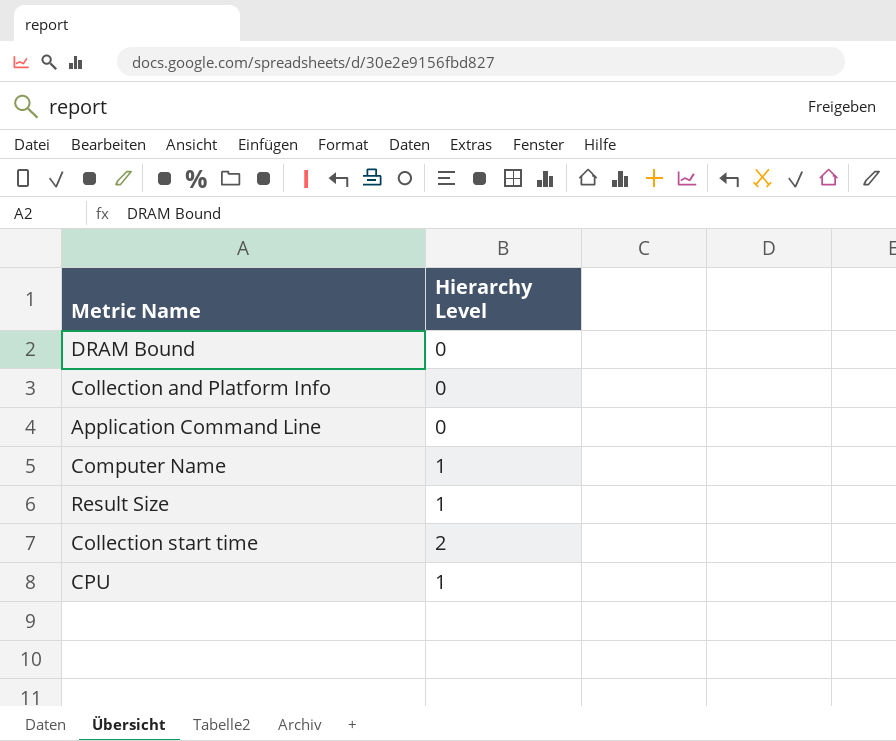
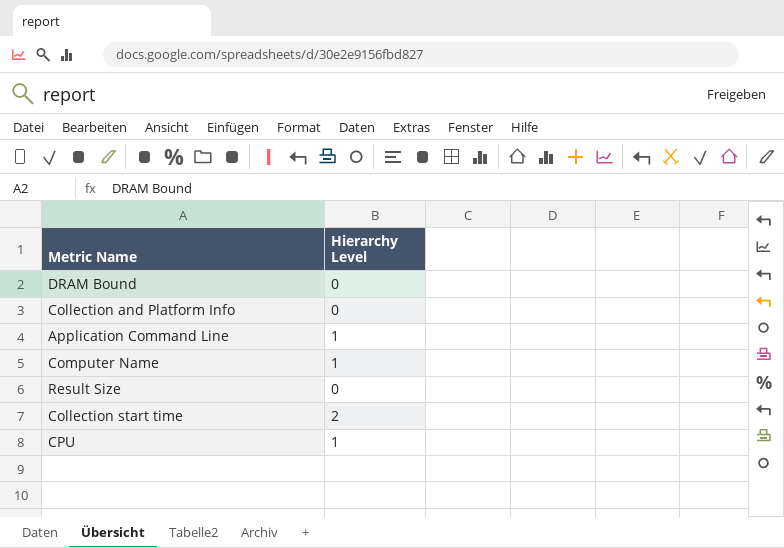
Application Command Line | Hierarchy Level: 0 -> 1
Result Size | Hierarchy Level: 1 -> 0

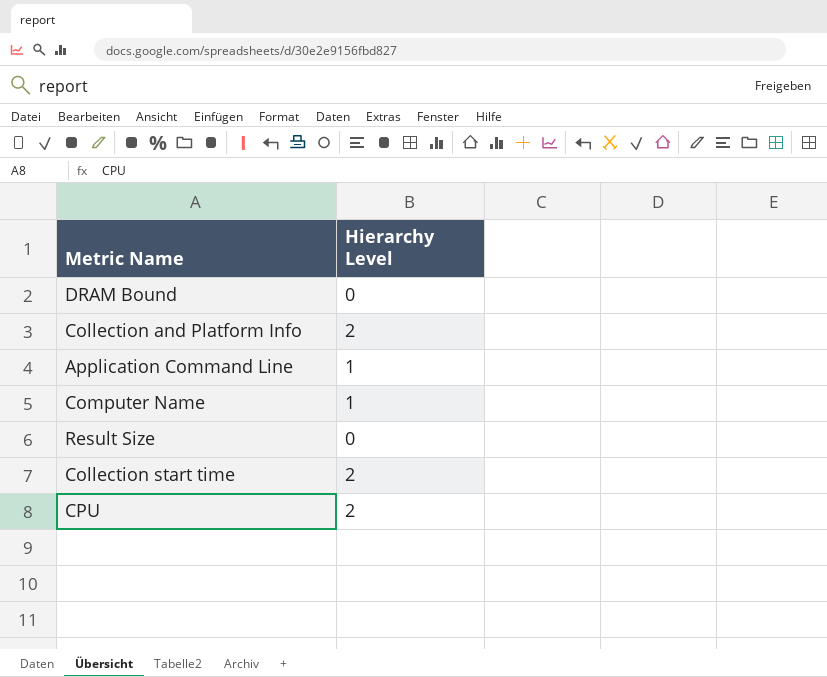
Collection and Platform Info | Hierarchy Level: 0 -> 2
CPU | Hierarchy Level: 1 -> 2

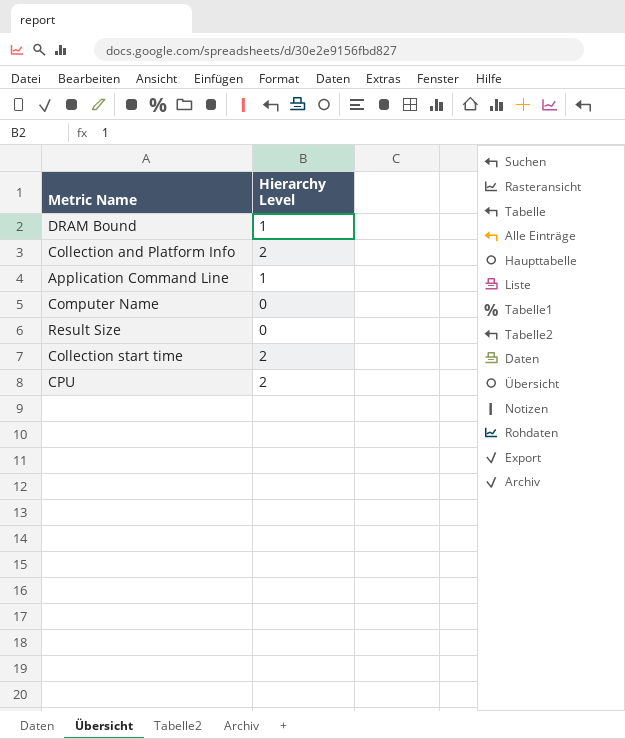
DRAM Bound | Hierarchy Level: 0 -> 1
Computer Name | Hierarchy Level: 1 -> 0

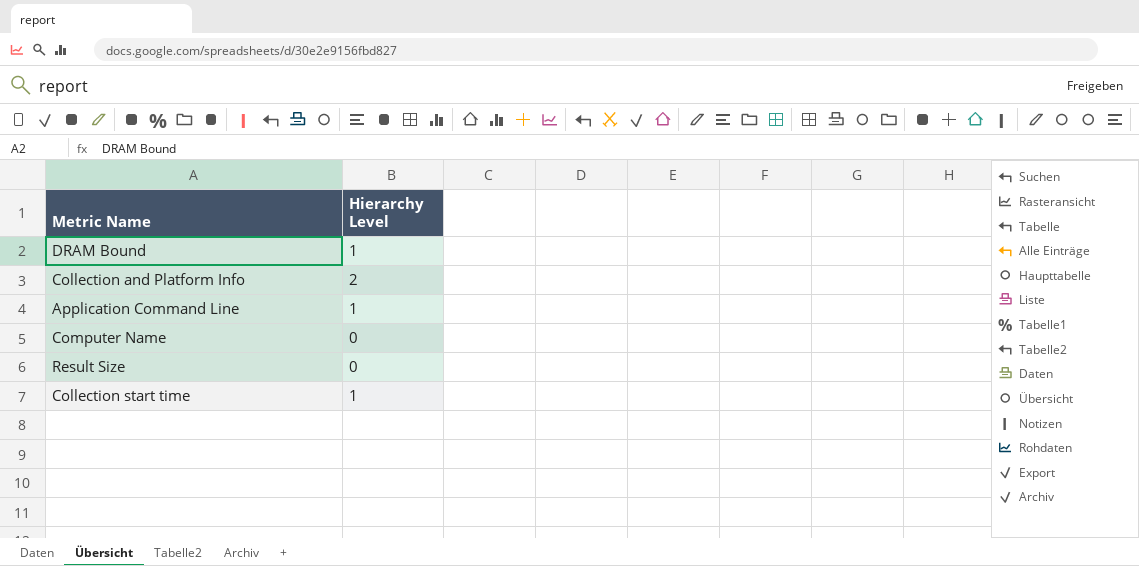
row CPU: 2 -> none
Collection start time | Hierarchy Level: 2 -> 1

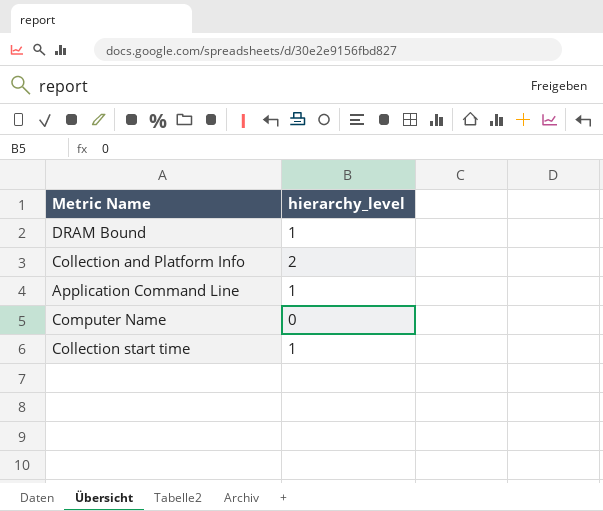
column name: Hierarchy Level -> hierarchy_level
row Result Size: 0 -> none

